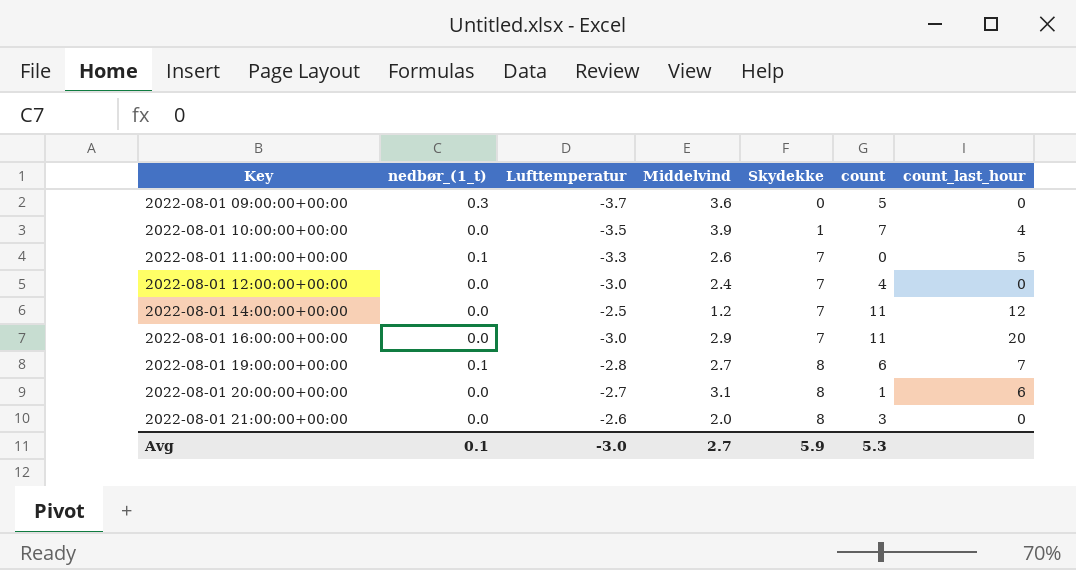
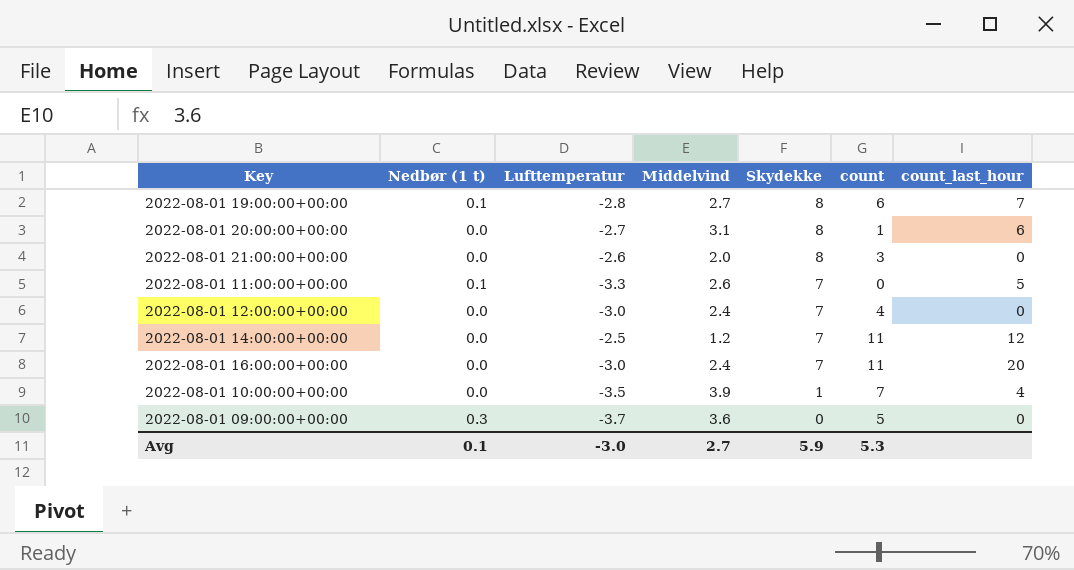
row order: Key ascending -> Skydekke descending
column name: nedbør_(1_t) -> Nedbør (1 t)
2022-08-01 16:00:00+00:00 | Middelvind: 2.9 -> 2.4

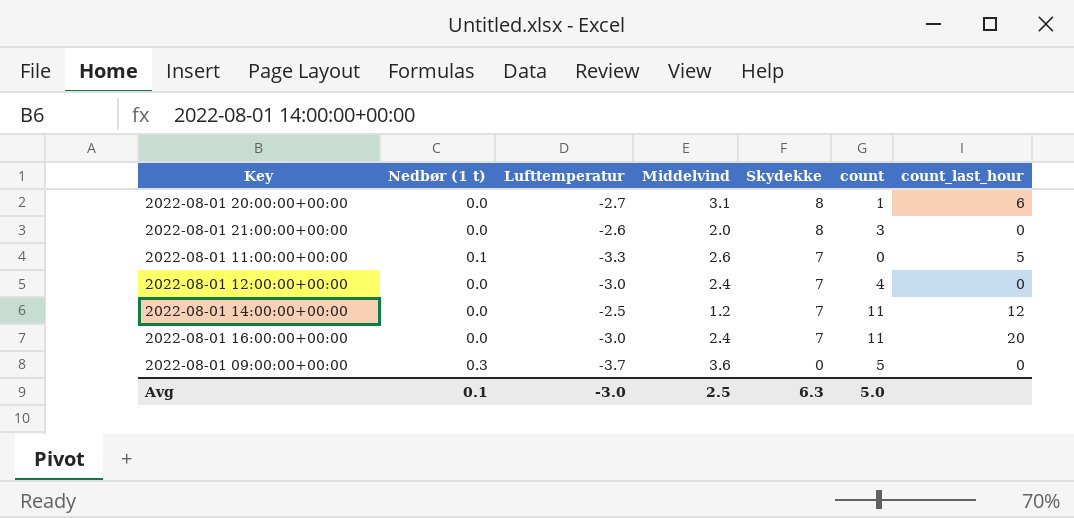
row 2022-08-01 19:00:00+00:00: 0.1 | -2.8 | 2.7 | 8 | 6 | 7 -> none
row 2022-08-01 10:00:00+00:00: 0.0 | -3.5 | 3.9 | 1 | 7 | 4 -> none
Avg | Middelvind: 2.7 -> 2.5
Avg | Skydekke: 5.9 -> 6.3
Avg | count: 5.3 -> 5.0

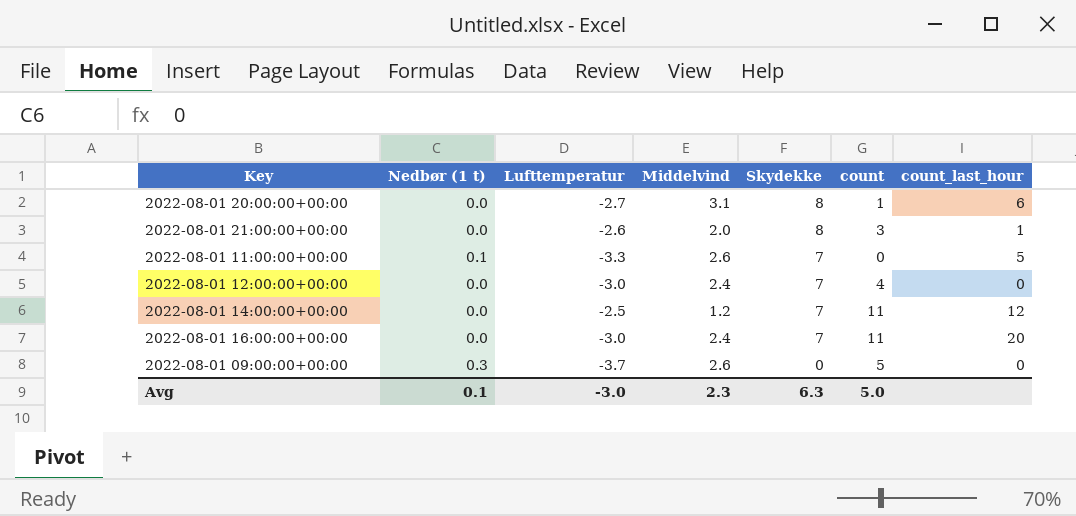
2022-08-01 21:00:00+00:00 | count_last_hour: 0 -> 1
2022-08-01 09:00:00+00:00 | Middelvind: 3.6 -> 2.6
Avg | Middelvind: 2.5 -> 2.3

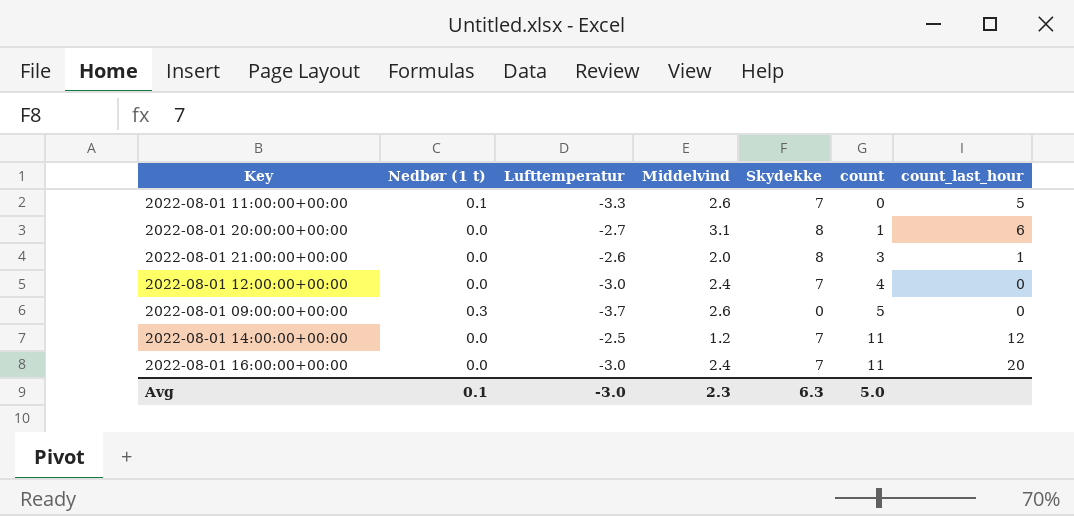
row order: Skydekke descending -> count ascending

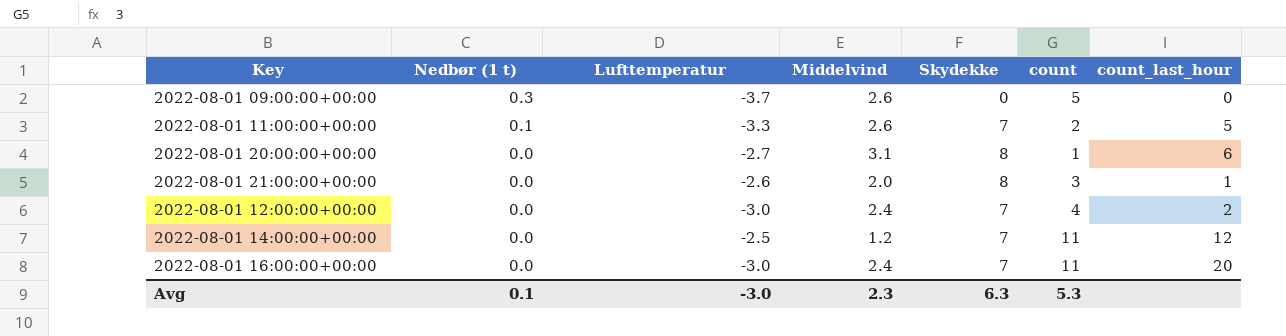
row order: count ascending -> Nedbør (1 t) descending
2022-08-01 11:00:00+00:00 | count: 0 -> 2
2022-08-01 12:00:00+00:00 | count_last_hour: 0 -> 2
Avg | count: 5.0 -> 5.3

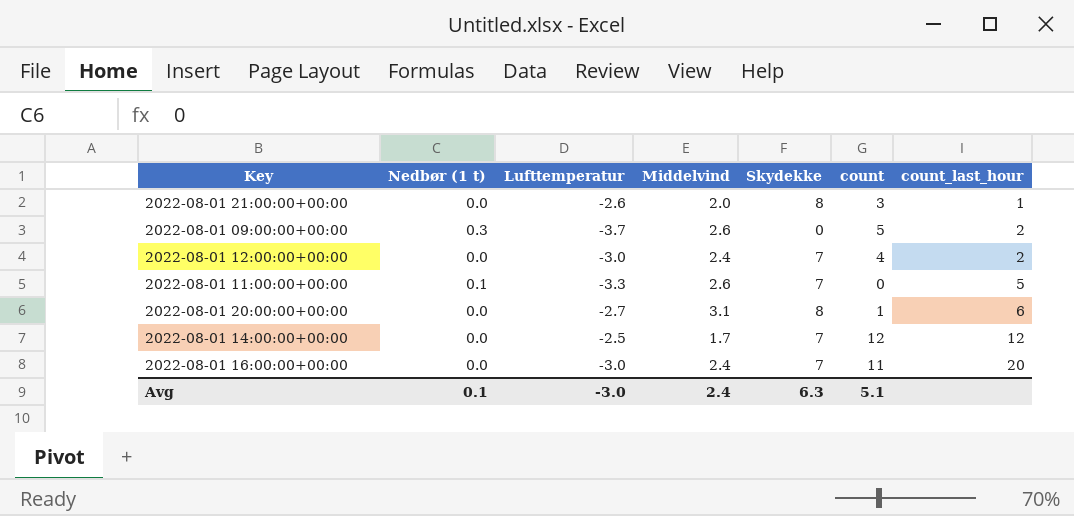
row order: Nedbør (1 t) descending -> count_last_hour ascending
2022-08-01 09:00:00+00:00 | count_last_hour: 0 -> 2
2022-08-01 11:00:00+00:00 | count: 2 -> 0
2022-08-01 14:00:00+00:00 | Middelvind: 1.2 -> 1.7
2022-08-01 14:00:00+00:00 | count: 11 -> 12
Avg | Middelvind: 2.3 -> 2.4
Avg | count: 5.3 -> 5.1

